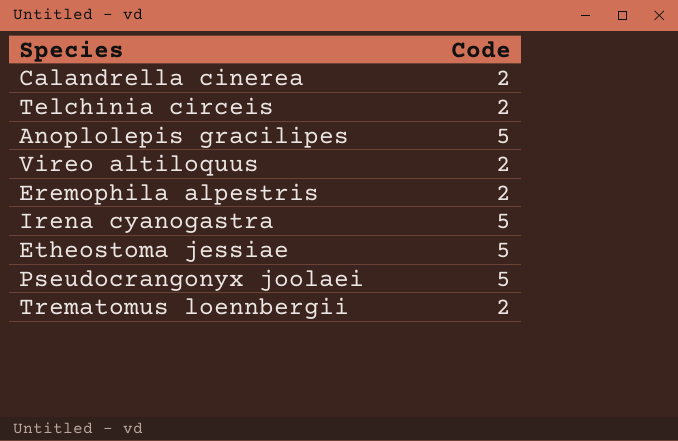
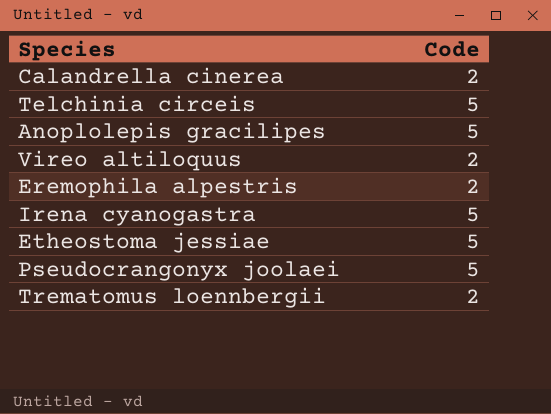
Telchinia circeis | Code: 2 -> 5

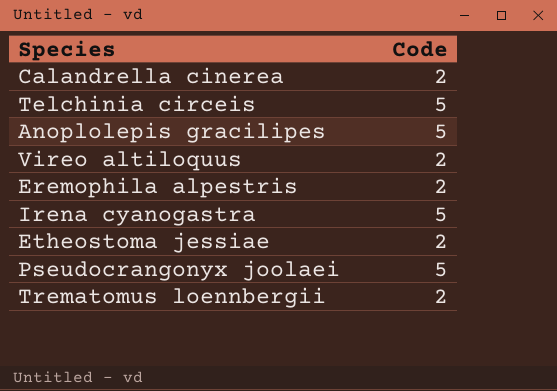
Etheostoma jessiae | Code: 5 -> 2

